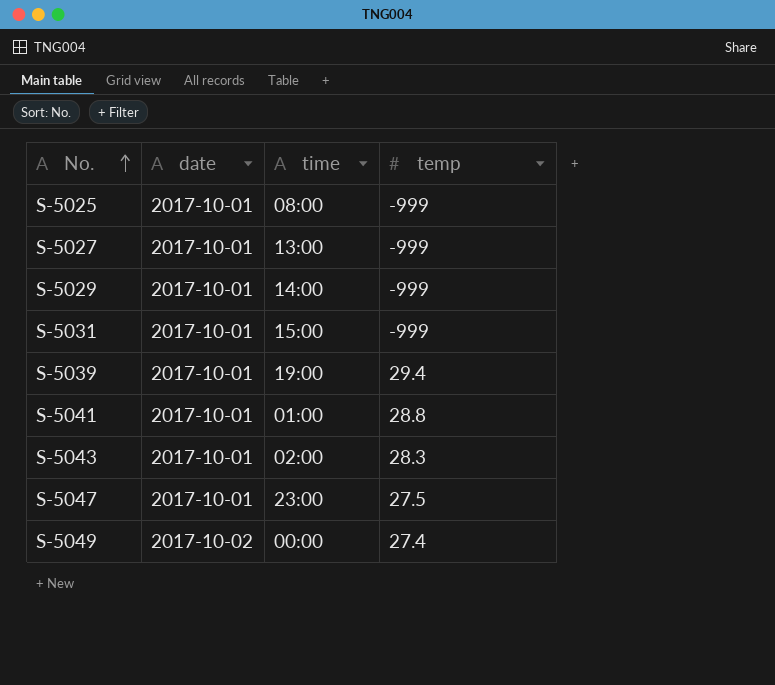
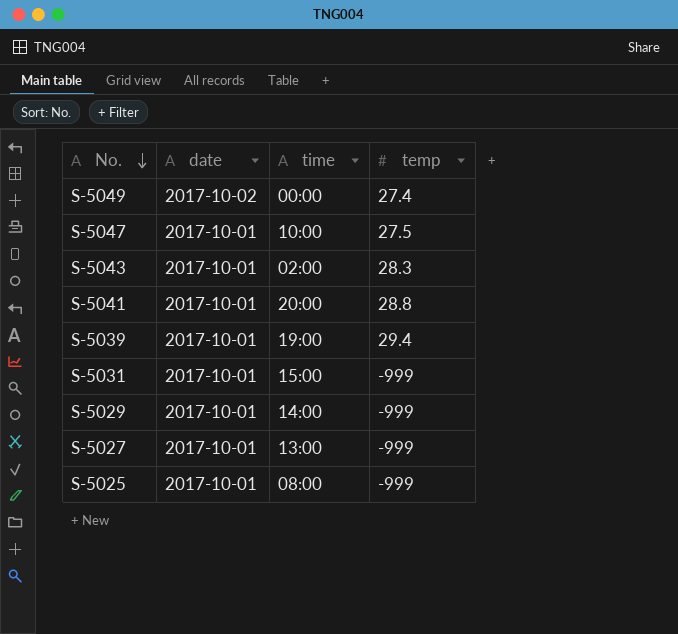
row order: No. ascending -> No. descending
S-5047 | time: 23:00 -> 10:00
S-5041 | time: 01:00 -> 20:00

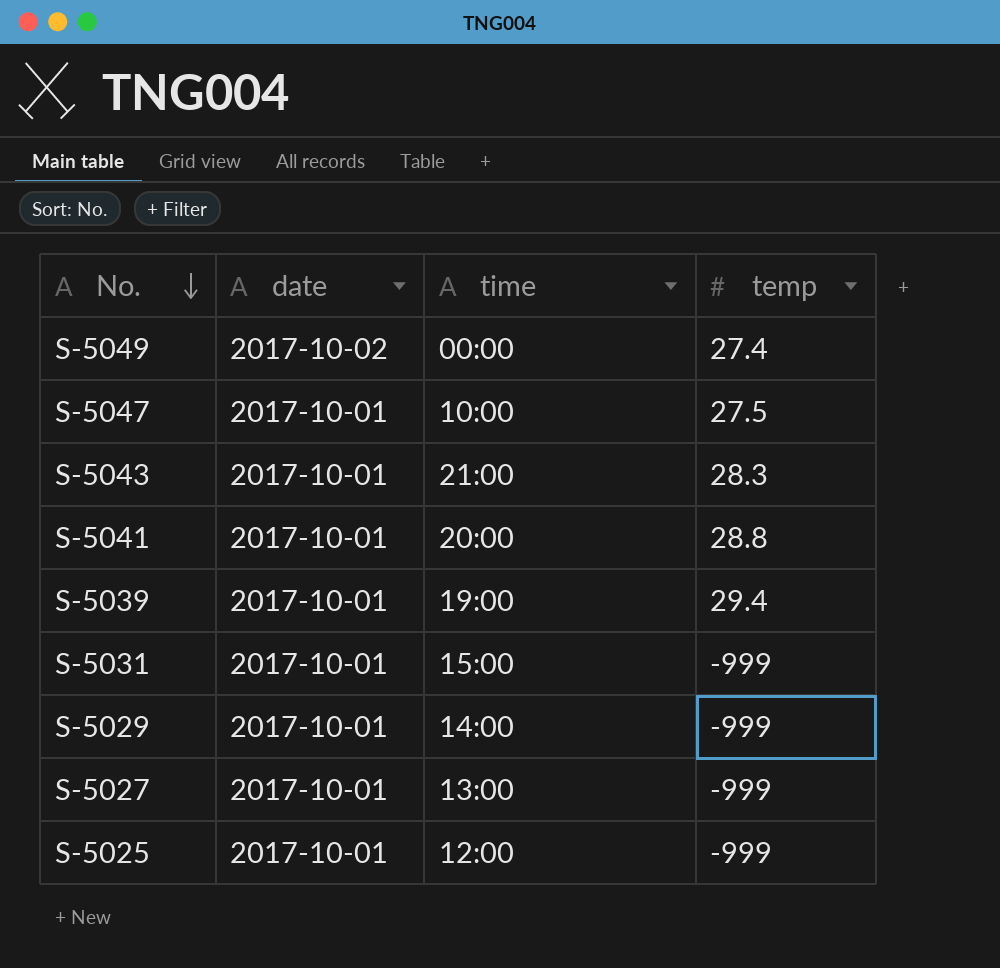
S-5043 | time: 02:00 -> 21:00
S-5025 | time: 08:00 -> 12:00

